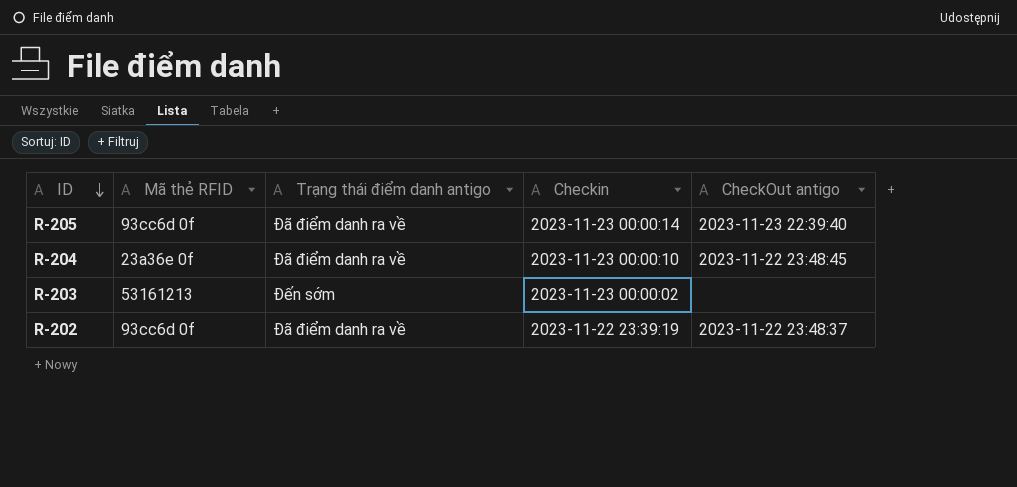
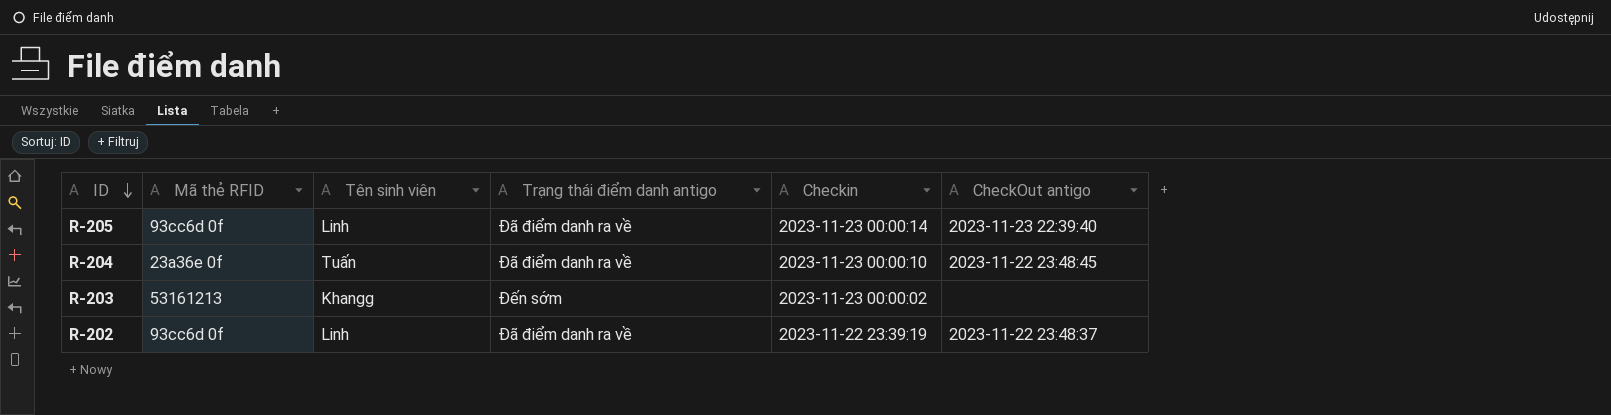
column Tên sinh viên | position: none -> 3

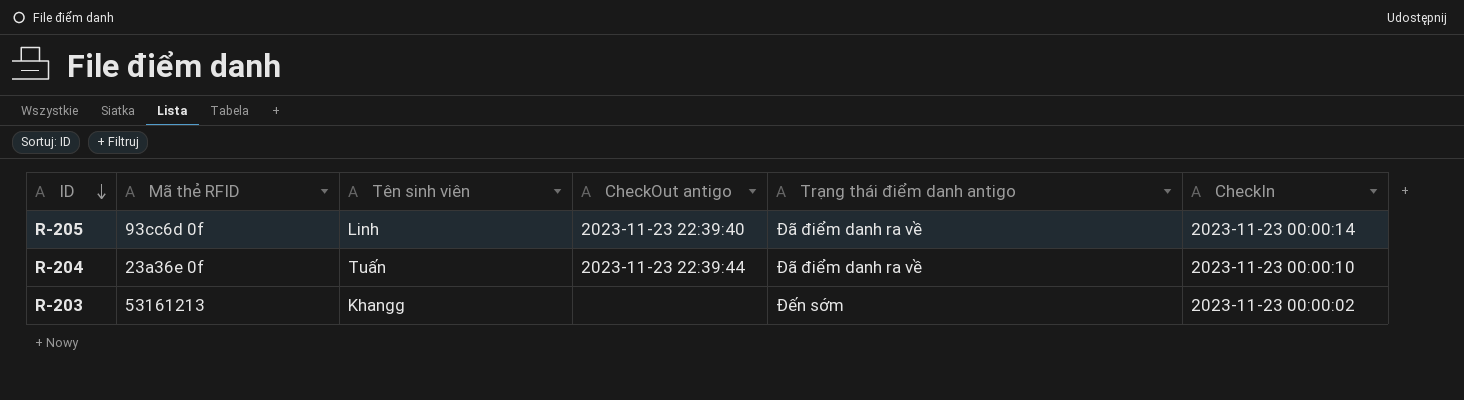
column CheckOut antigo | position: 6 -> 4
column name: Checkin -> CheckIn
row R-202: 93cc6d 0f | Linh | Đã điểm danh ra về | 2023-11-22 23:39:19 | 2023-11-22 23:48:37 -> none
R-204 | CheckOut antigo: 2023-11-22 23:48:45 -> 2023-11-23 22:39:44

